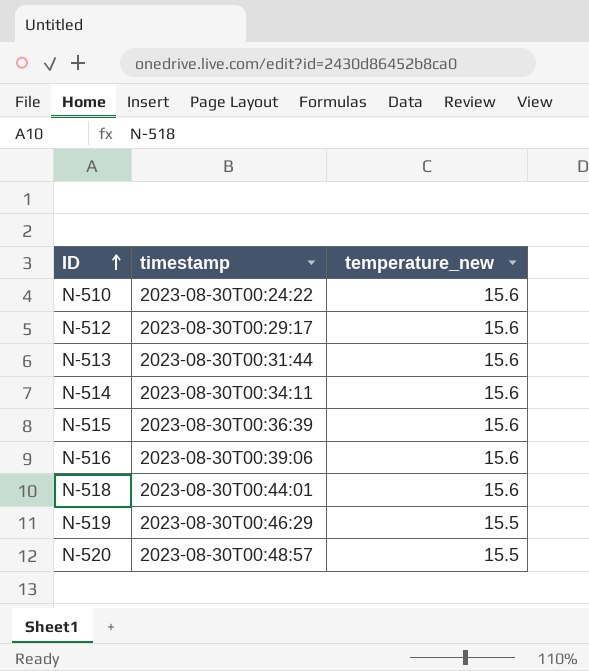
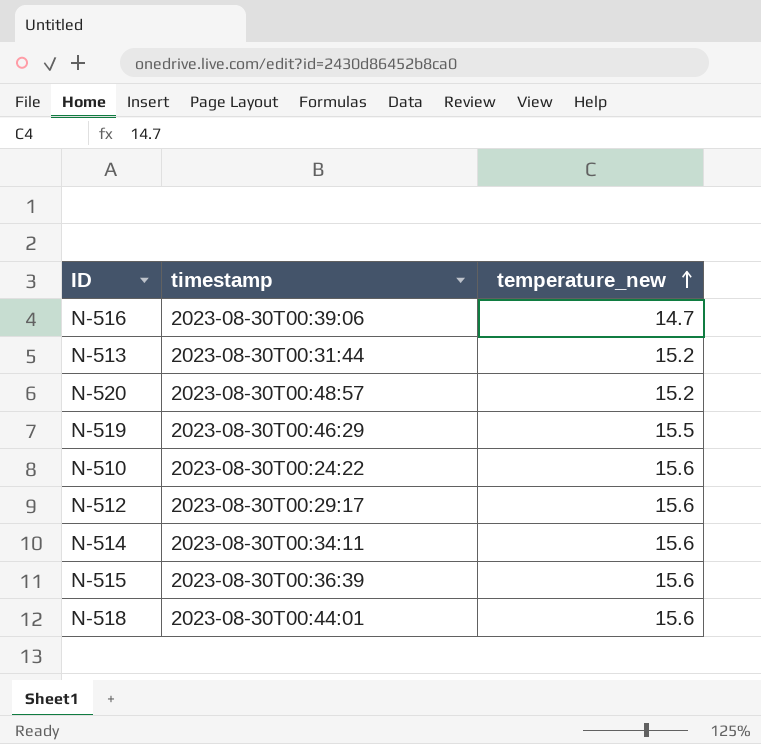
row order: ID ascending -> temperature_new ascending
N-516 | temperature_new: 15.6 -> 14.7
N-513 | temperature_new: 15.6 -> 15.2
N-520 | temperature_new: 15.5 -> 15.2

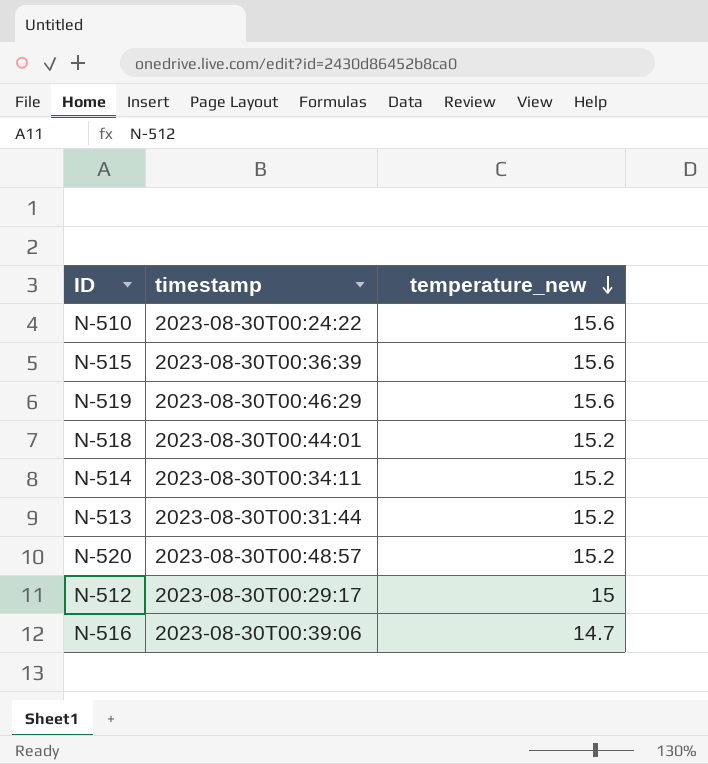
row order: temperature_new ascending -> temperature_new descending
N-519 | temperature_new: 15.5 -> 15.6
N-518 | temperature_new: 15.6 -> 15.2
N-514 | temperature_new: 15.6 -> 15.2
N-512 | temperature_new: 15.6 -> 15

